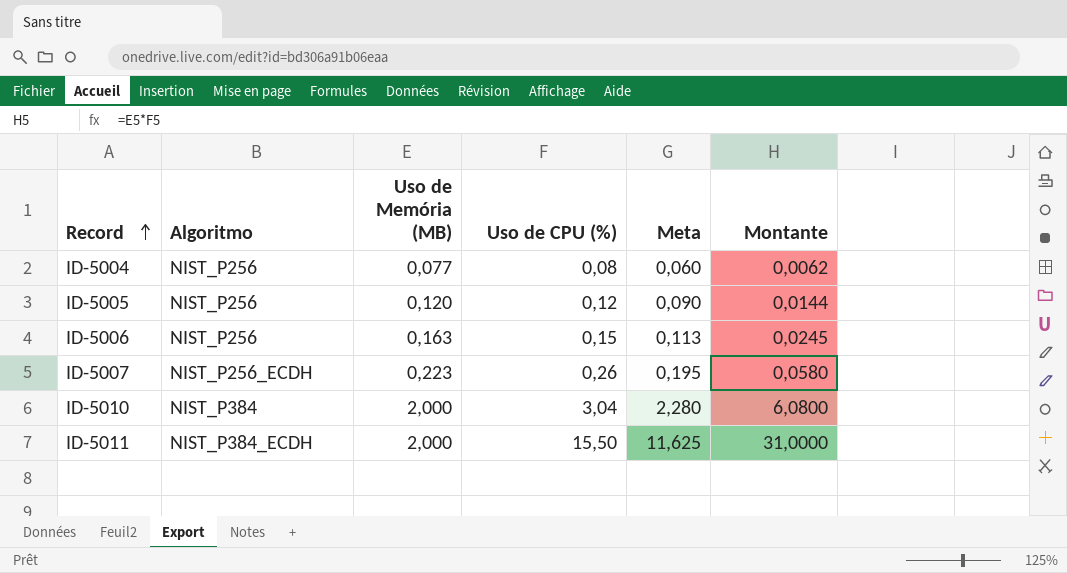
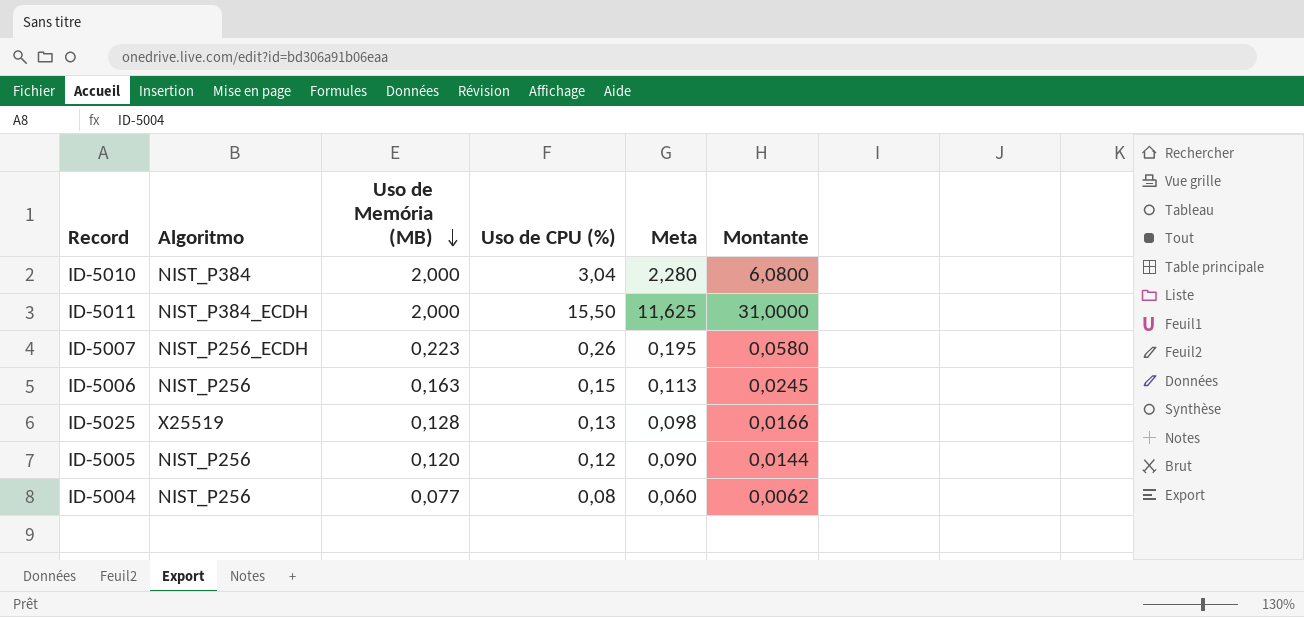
row order: Record ascending -> Uso de Memória (MB) descending
row ID-5025: none -> X25519 | 0,128 | 0,13 | 0,098 | 0,0166

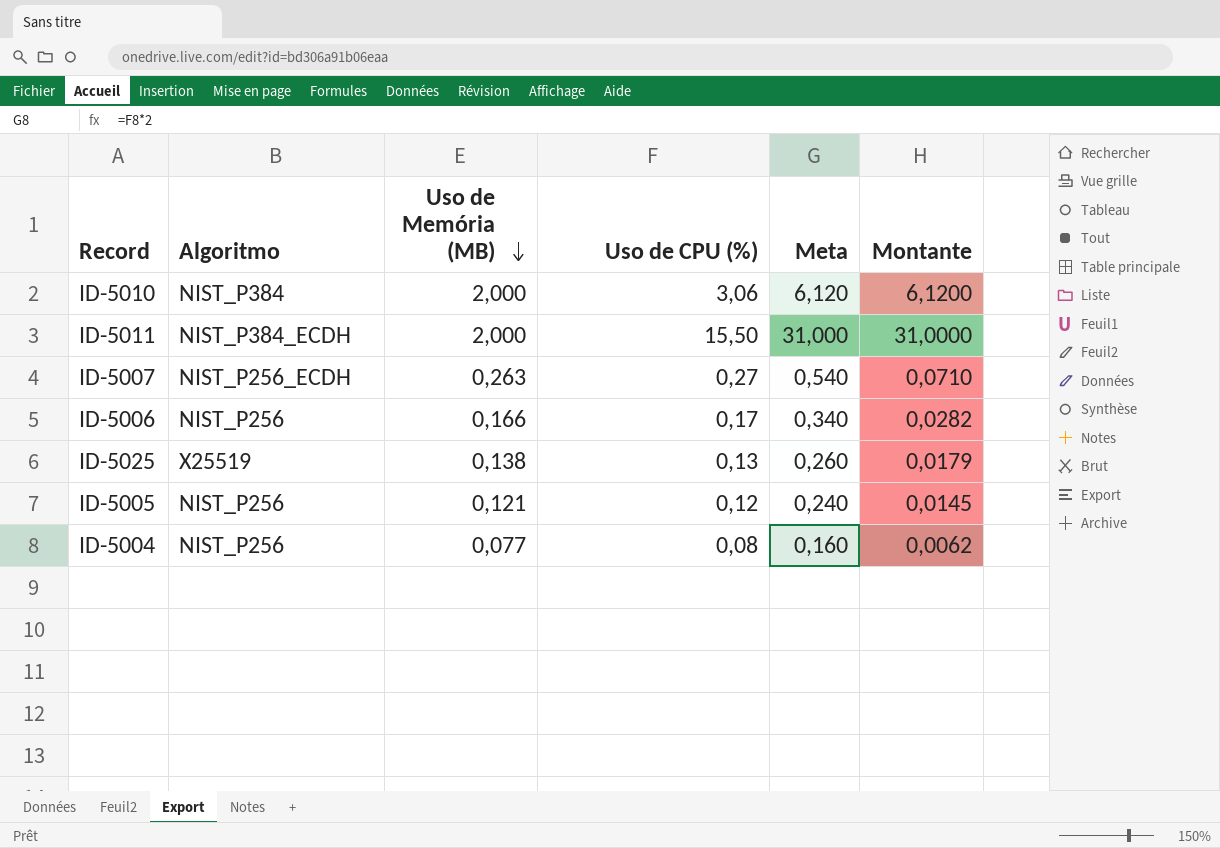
column Meta | formula: [Uso de CPU (%)] * 0,75 -> [Uso de CPU (%)] * 2
ID-5010 | Uso de CPU (%): 3,04 -> 3,06
ID-5010 | Montante: 6,0800 -> 6,1200
ID-5007 | Uso de Memória (MB): 0,223 -> 0,263
ID-5007 | Uso de CPU (%): 0,26 -> 0,27
ID-5007 | Montante: 0,0580 -> 0,0710
ID-5006 | Uso de Memória (MB): 0,163 -> 0,166
ID-5006 | Uso de CPU (%): 0,15 -> 0,17
ID-5006 | Montante: 0,0245 -> 0,0282
ID-5025 | Uso de Memória (MB): 0,128 -> 0,138
ID-5025 | Montante: 0,0166 -> 0,0179
ID-5005 | Uso de Memória (MB): 0,120 -> 0,121
ID-5005 | Montante: 0,0144 -> 0,0145

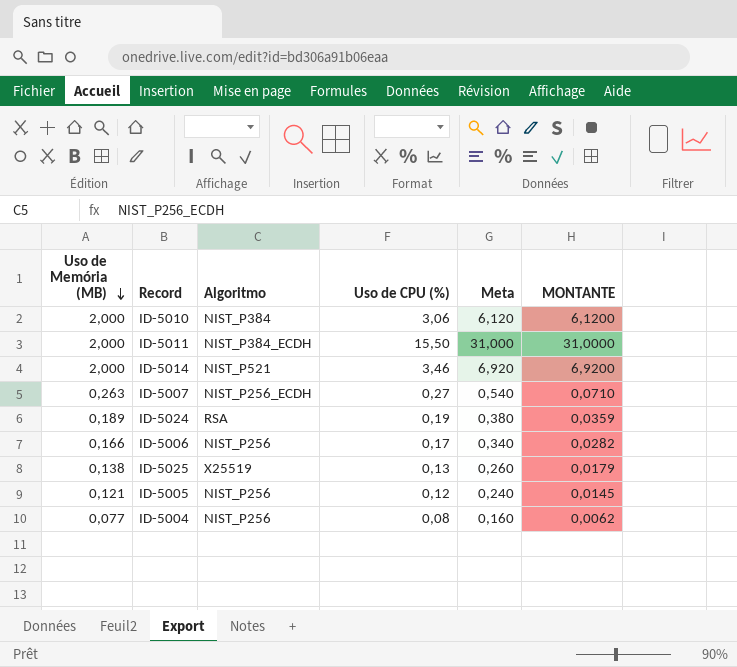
column Uso de Memória (MB) | position: 3 -> 1
column name: Montante -> MONTANTE
row ID-5014: none -> 2,000 | NIST_P521 | 3,46 | 6,920 | 6,9200
row ID-5024: none -> 0,189 | RSA | 0,19 | 0,380 | 0,0359

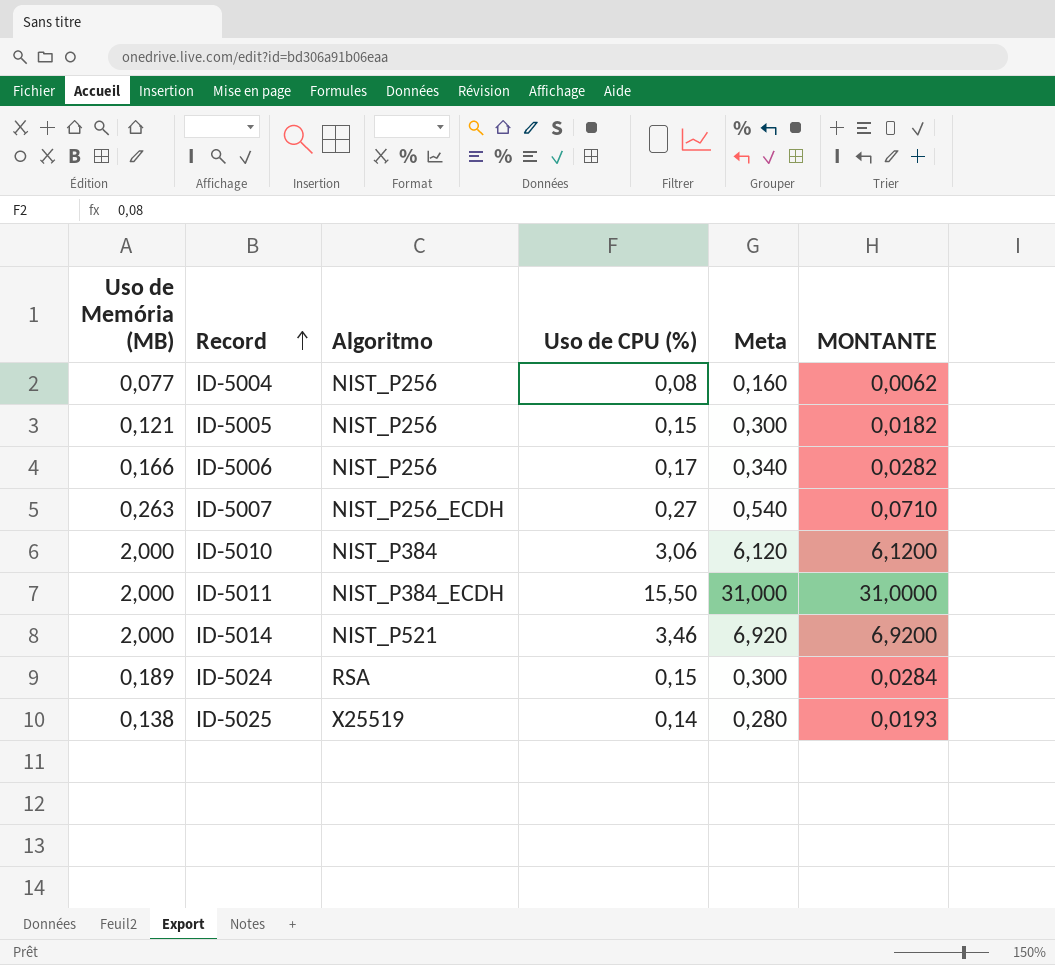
row order: Uso de Memória (MB) descending -> Record ascending
ID-5005 | Uso de CPU (%): 0,12 -> 0,15
ID-5005 | Meta: 0,240 -> 0,300
ID-5005 | MONTANTE: 0,0145 -> 0,0182
ID-5024 | Uso de CPU (%): 0,19 -> 0,15
ID-5024 | Meta: 0,380 -> 0,300
ID-5024 | MONTANTE: 0,0359 -> 0,0284
ID-5025 | Uso de CPU (%): 0,13 -> 0,14
ID-5025 | Meta: 0,260 -> 0,280
ID-5025 | MONTANTE: 0,0179 -> 0,0193

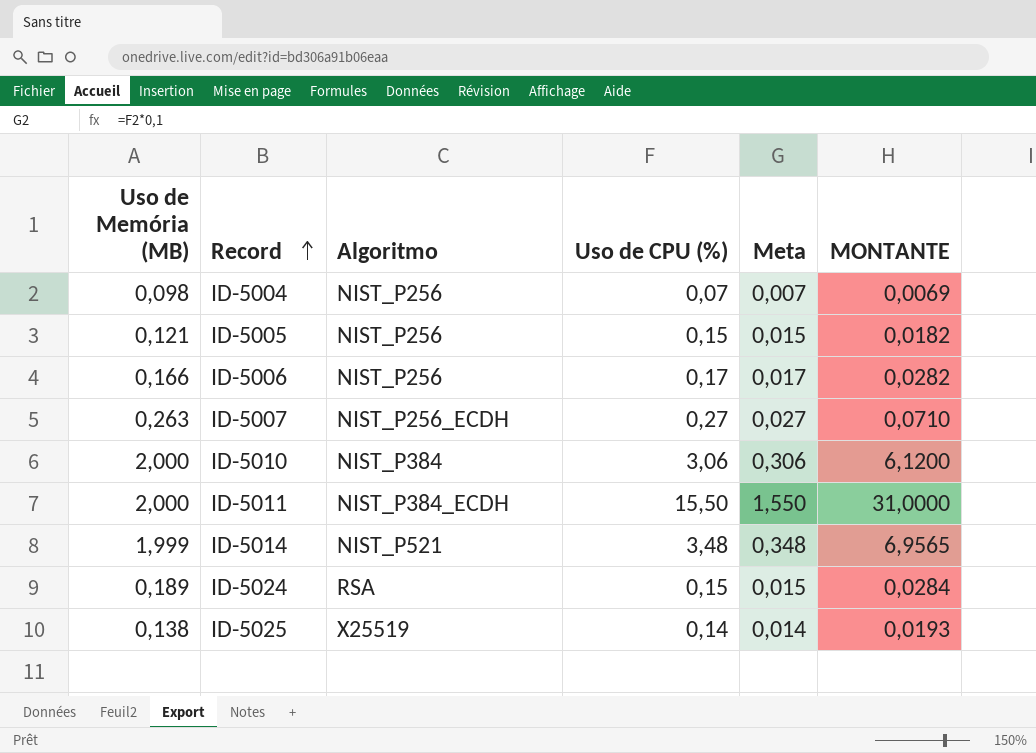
column Meta | formula: [Uso de CPU (%)] * 2 -> [Uso de CPU (%)] * 0,1
ID-5004 | Uso de Memória (MB): 0,077 -> 0,098
ID-5004 | Uso de CPU (%): 0,08 -> 0,07
ID-5004 | MONTANTE: 0,0062 -> 0,0069
ID-5014 | Uso de Memória (MB): 2,000 -> 1,999
ID-5014 | Uso de CPU (%): 3,46 -> 3,48
ID-5014 | MONTANTE: 6,9200 -> 6,9565

